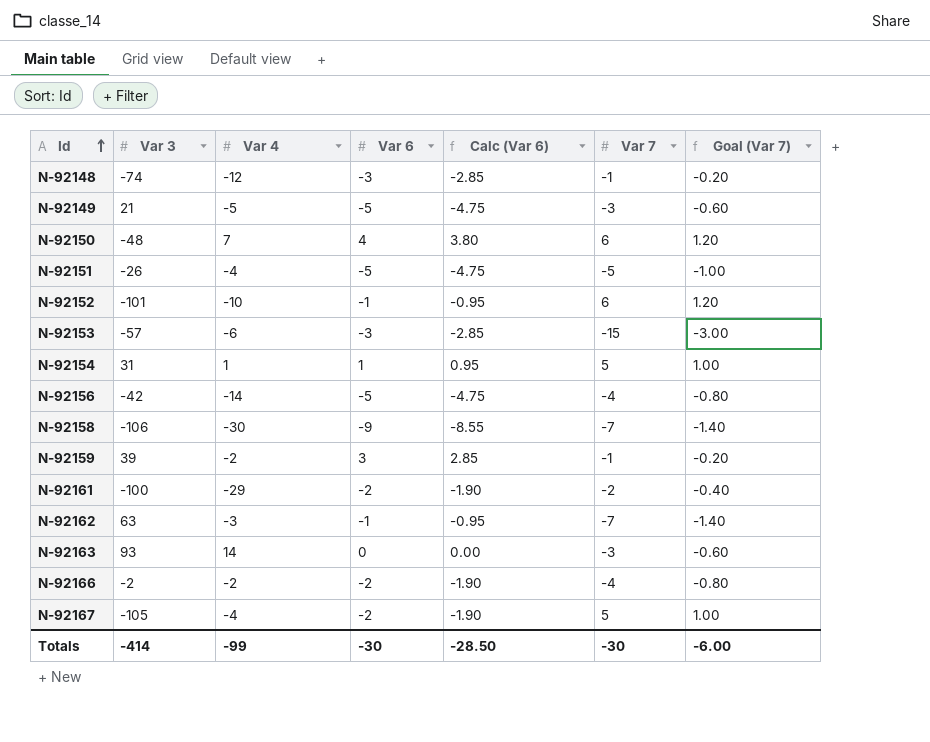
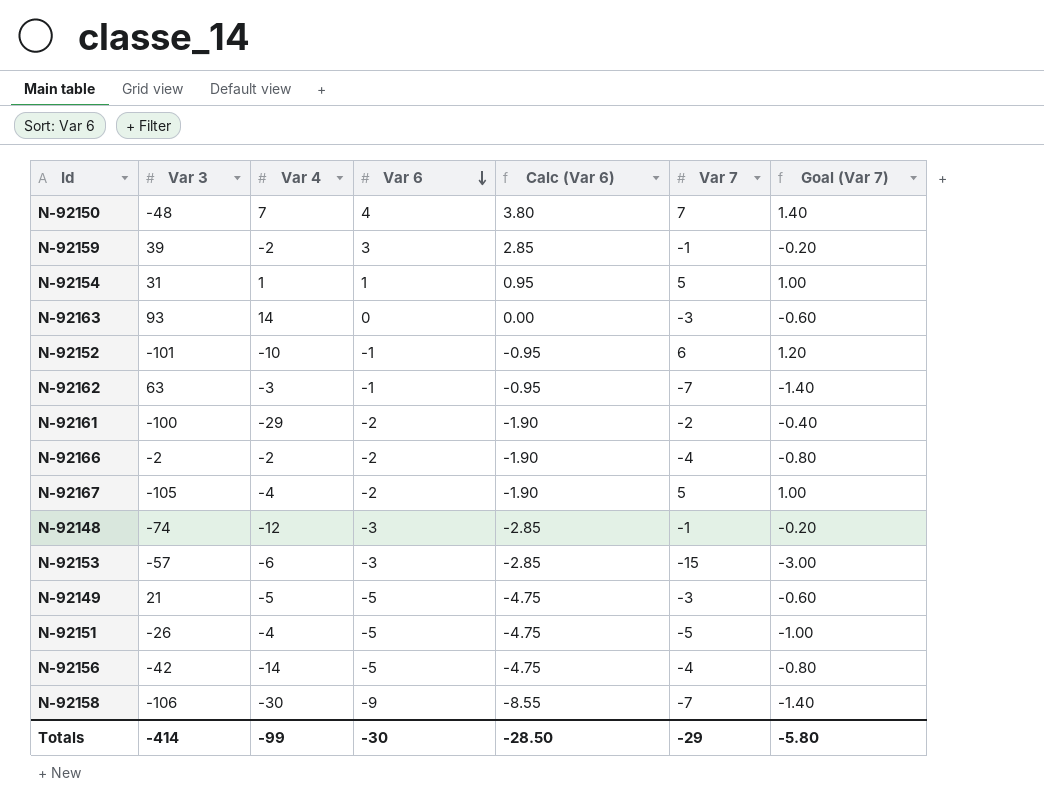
row order: Id ascending -> Var 6 descending
N-92150 | Var 7: 6 -> 7
N-92150 | Goal (Var 7): 1.20 -> 1.40
Totals | Var 7: -30 -> -29
Totals | Goal (Var 7): -6.00 -> -5.80

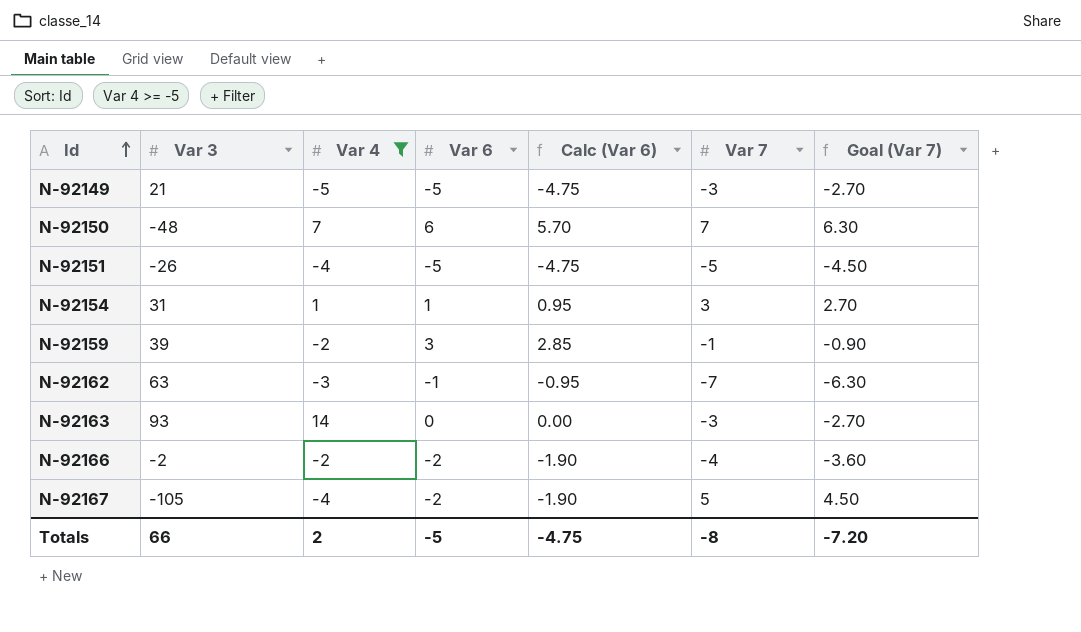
filter: none -> Var 4 >= -5
row order: Var 6 descending -> Id ascending
column Goal (Var 7) | formula: [Var 7] * 0.2 -> [Var 7] * 0.9
N-92150 | Var 6: 4 -> 6
N-92150 | Calc (Var 6): 3.80 -> 5.70
N-92154 | Var 7: 5 -> 3
Totals | Var 3: -414 -> 66
Totals | Var 4: -99 -> 2
Totals | Var 6: -30 -> -5
Totals | Calc (Var 6): -28.50 -> -4.75
Totals | Var 7: -29 -> -8
Totals | Goal (Var 7): -5.80 -> -7.20

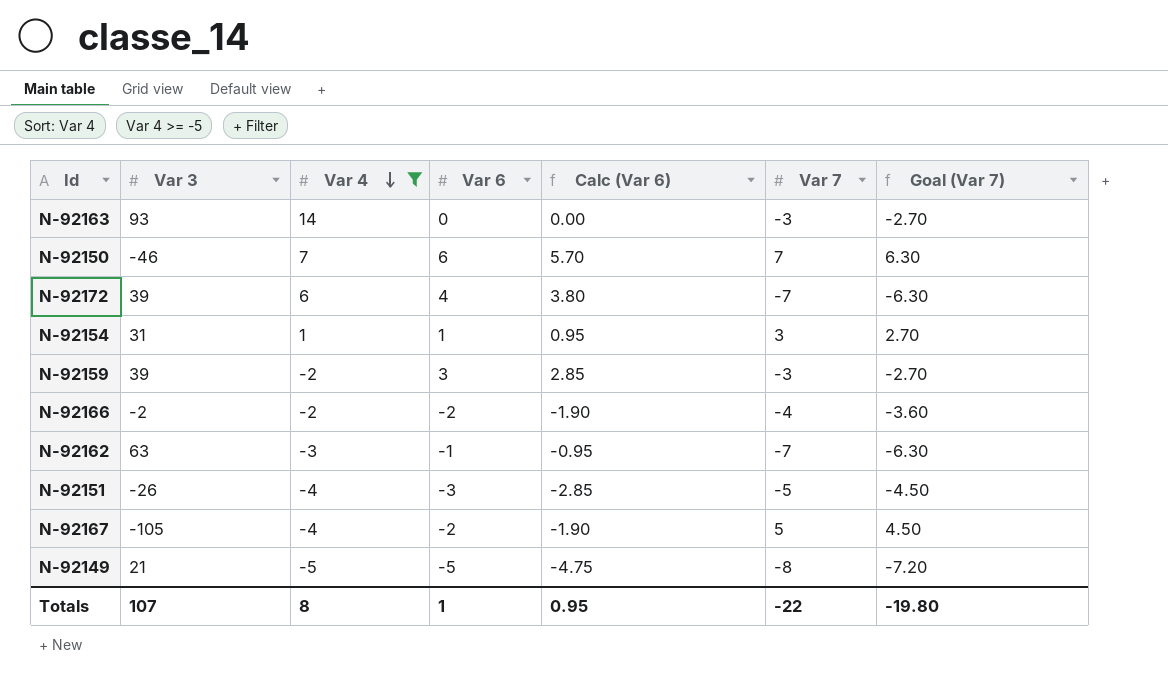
row order: Id ascending -> Var 4 descending
N-92150 | Var 3: -48 -> -46
row N-92172: none -> 39 | 6 | 4 | 3.80 | -7 | -6.30
N-92159 | Var 7: -1 -> -3
N-92159 | Goal (Var 7): -0.90 -> -2.70
N-92151 | Var 6: -5 -> -3
N-92151 | Calc (Var 6): -4.75 -> -2.85
N-92149 | Var 7: -3 -> -8
N-92149 | Goal (Var 7): -2.70 -> -7.20
Totals | Var 3: 66 -> 107
Totals | Var 4: 2 -> 8
Totals | Var 6: -5 -> 1
Totals | Calc (Var 6): -4.75 -> 0.95
Totals | Var 7: -8 -> -22
Totals | Goal (Var 7): -7.20 -> -19.80

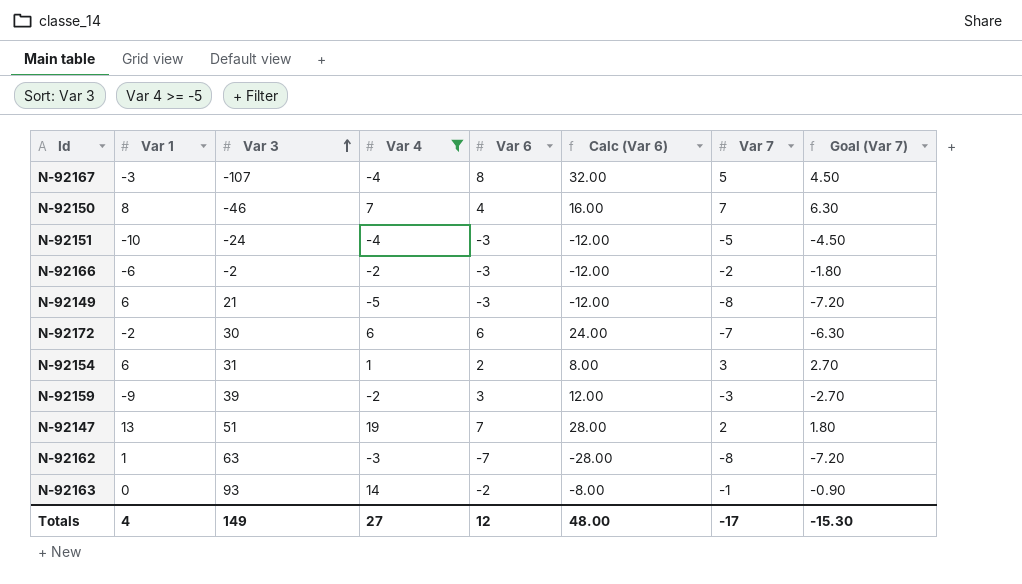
row order: Var 4 descending -> Var 3 ascending
column Var 1 | position: none -> 2
column Calc (Var 6) | formula: [Var 6] * 0.95 -> [Var 6] * 4
N-92167 | Var 3: -105 -> -107
N-92167 | Var 6: -2 -> 8
N-92150 | Var 6: 6 -> 4
N-92151 | Var 3: -26 -> -24
N-92166 | Var 6: -2 -> -3
N-92166 | Var 7: -4 -> -2
N-92166 | Goal (Var 7): -3.60 -> -1.80
N-92149 | Var 6: -5 -> -3
N-92172 | Var 3: 39 -> 30
N-92172 | Var 6: 4 -> 6
N-92154 | Var 6: 1 -> 2
row N-92147: none -> 13 | 51 | 19 | 7 | 28.00 | 2 | 1.80
N-92162 | Var 6: -1 -> -7
N-92162 | Var 7: -7 -> -8
N-92162 | Goal (Var 7): -6.30 -> -7.20
N-92163 | Var 6: 0 -> -2
N-92163 | Var 7: -3 -> -1
N-92163 | Goal (Var 7): -2.70 -> -0.90
Totals | Var 3: 107 -> 149
Totals | Var 4: 8 -> 27
Totals | Var 6: 1 -> 12
Totals | Calc (Var 6): 0.95 -> 48.00
Totals | Var 7: -22 -> -17
Totals | Goal (Var 7): -19.80 -> -15.30

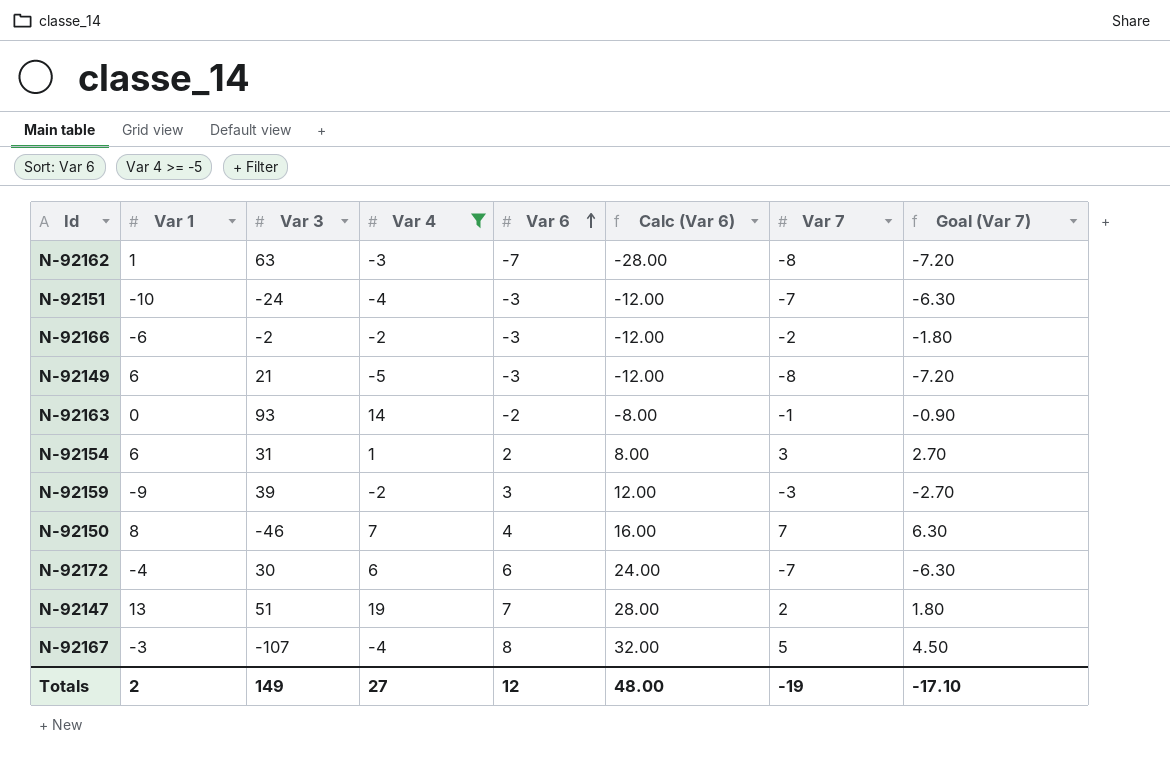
row order: Var 3 ascending -> Var 6 ascending
N-92151 | Var 7: -5 -> -7
N-92151 | Goal (Var 7): -4.50 -> -6.30
N-92172 | Var 1: -2 -> -4
Totals | Var 1: 4 -> 2
Totals | Var 7: -17 -> -19
Totals | Goal (Var 7): -15.30 -> -17.10

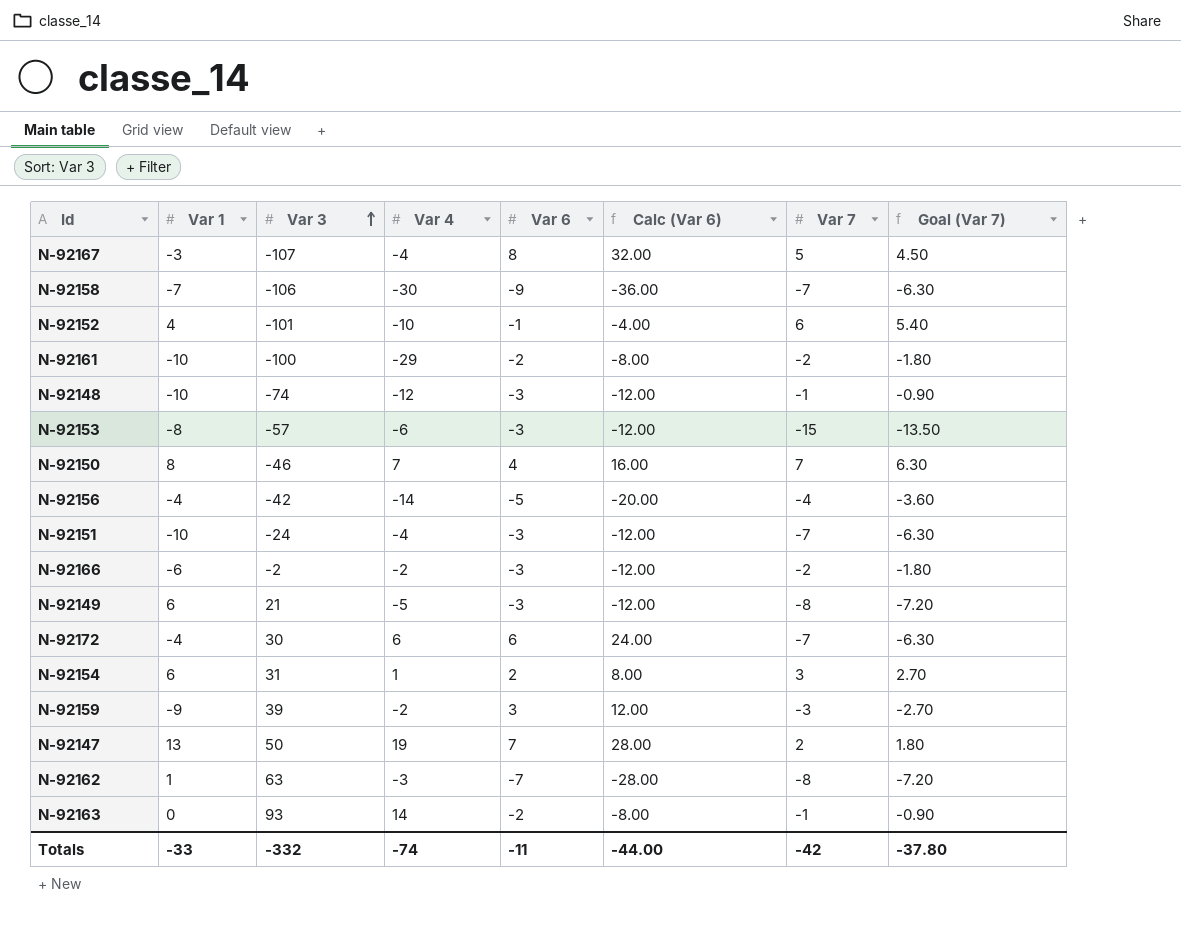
filter: Var 4 >= -5 -> none
row order: Var 6 ascending -> Var 3 ascending
N-92147 | Var 3: 51 -> 50
Totals | Var 1: 2 -> -33
Totals | Var 3: 149 -> -332
Totals | Var 4: 27 -> -74
Totals | Var 6: 12 -> -11
Totals | Calc (Var 6): 48.00 -> -44.00
Totals | Var 7: -19 -> -42
Totals | Goal (Var 7): -17.10 -> -37.80

